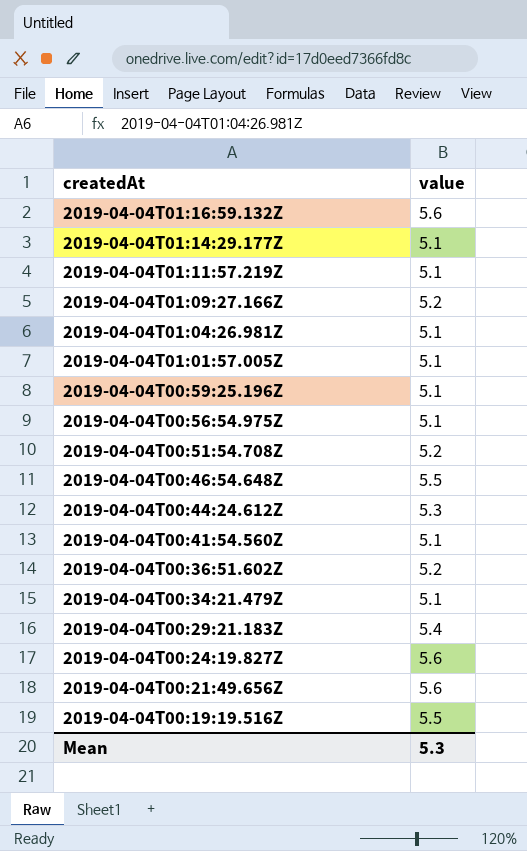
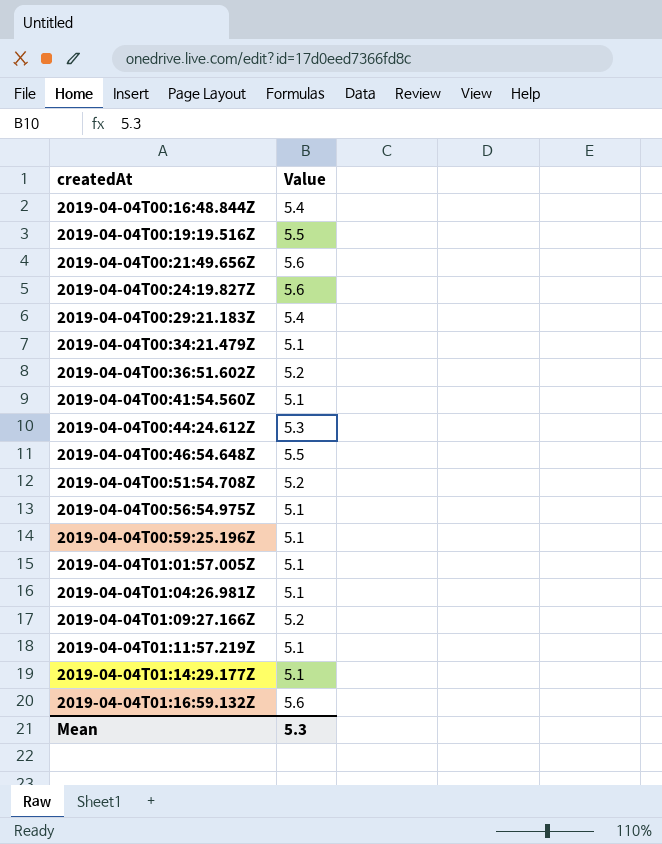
row order: createdAt descending -> createdAt ascending
column name: value -> Value
row 2019-04-04T00:16:48.844Z: none -> 5.4

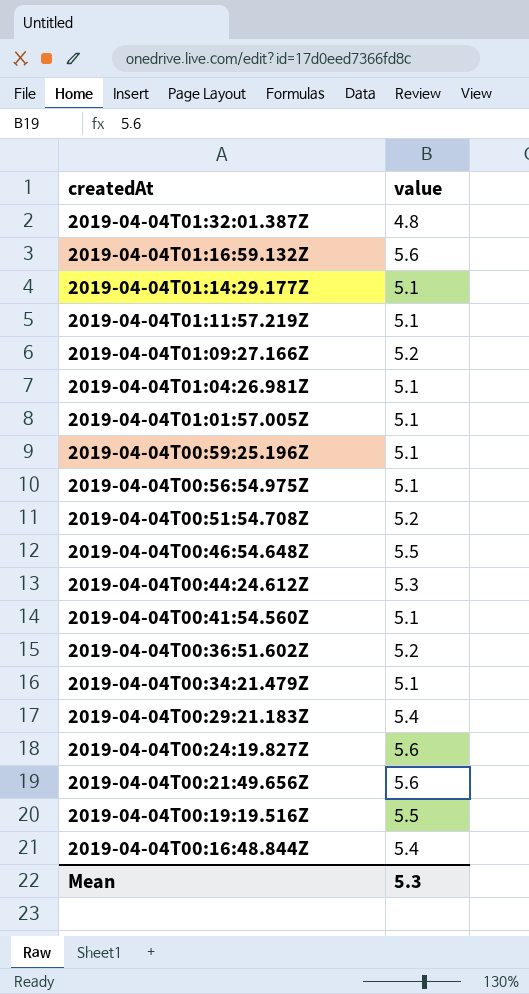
row order: createdAt ascending -> createdAt descending
column name: Value -> value
row 2019-04-04T01:32:01.387Z: none -> 4.8

